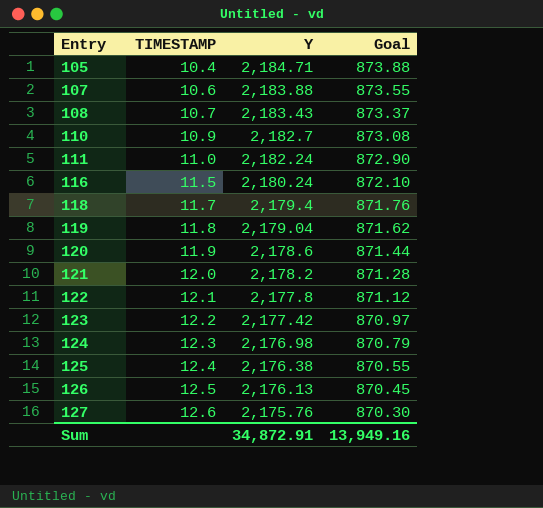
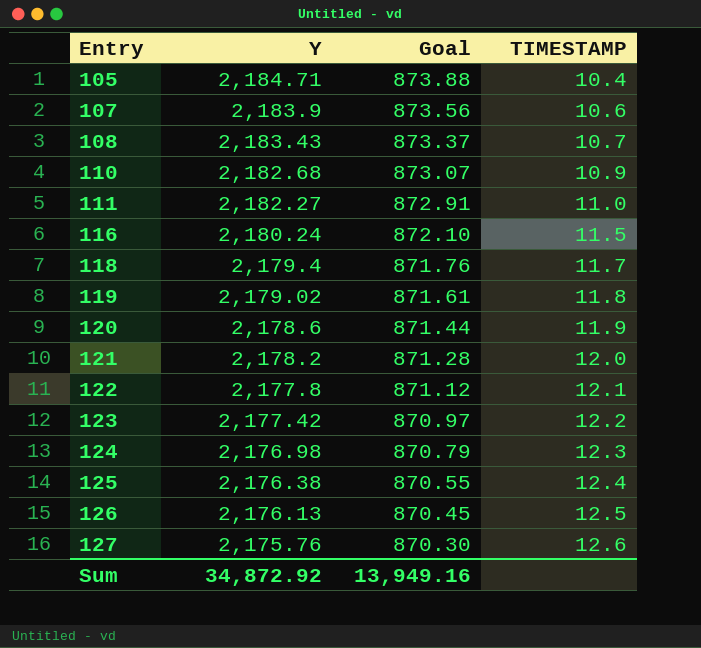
column TIMESTAMP | position: 2 -> 4
107 | Y: 2,183.88 -> 2,183.9
107 | Goal: 873.55 -> 873.56
110 | Y: 2,182.7 -> 2,182.68
110 | Goal: 873.08 -> 873.07
111 | Y: 2,182.24 -> 2,182.27
111 | Goal: 872.90 -> 872.91
119 | Y: 2,179.04 -> 2,179.02
119 | Goal: 871.62 -> 871.61
Sum | Y: 34,872.91 -> 34,872.92

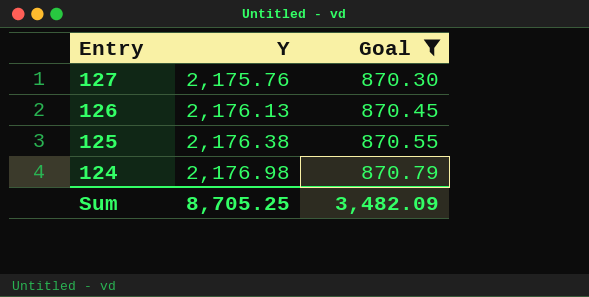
filter: none -> Goal <= 870.79
row order: Entry ascending -> Entry descending
column TIMESTAMP | position: 4 -> none
Sum | Y: 34,872.92 -> 8,705.25
Sum | Goal: 13,949.16 -> 3,482.09

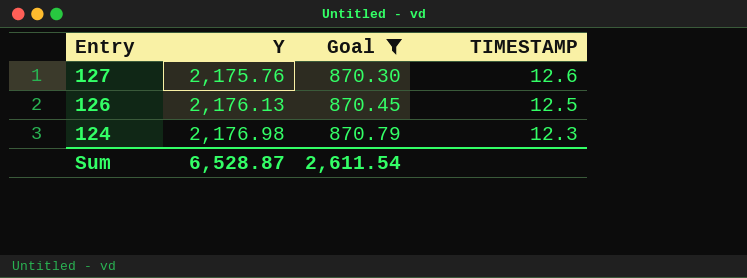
column TIMESTAMP | position: none -> 4
row 125: 2,176.38 | 870.55 -> none
Sum | Y: 8,705.25 -> 6,528.87
Sum | Goal: 3,482.09 -> 2,611.54

